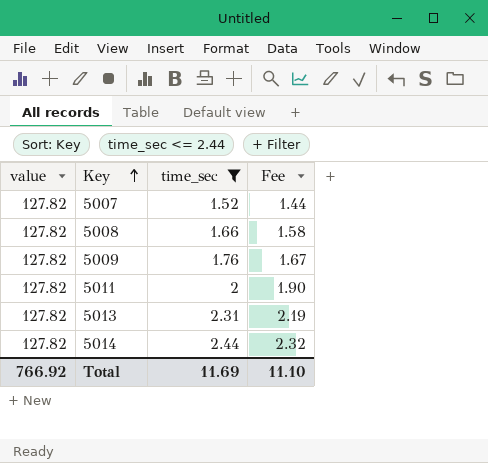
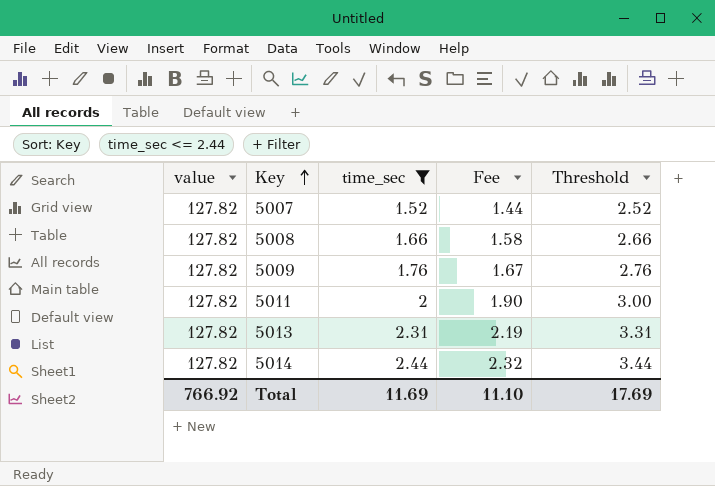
column Threshold | formula: none -> [time_sec] + 1

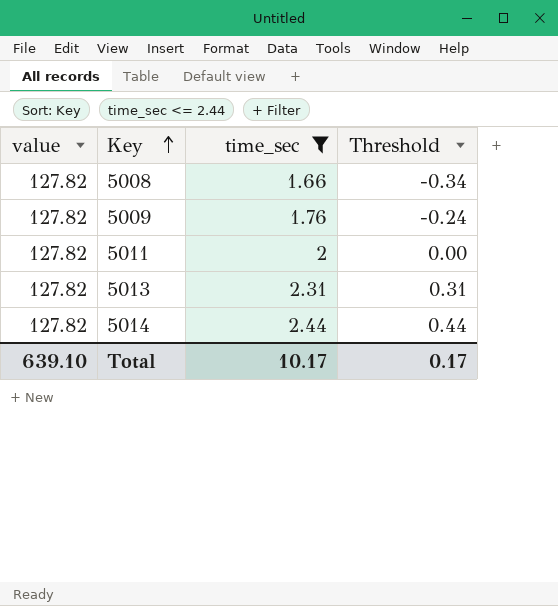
column Fee | formula: [time_sec] * 0.95 -> none
column Threshold | formula: [time_sec] + 1 -> [time_sec] - 2
row 5007: 127.82 | 1.52 | 1.44 | 2.52 -> none
Total | value: 766.92 -> 639.10
Total | time_sec: 11.69 -> 10.17
Total | Threshold: 17.69 -> 0.17

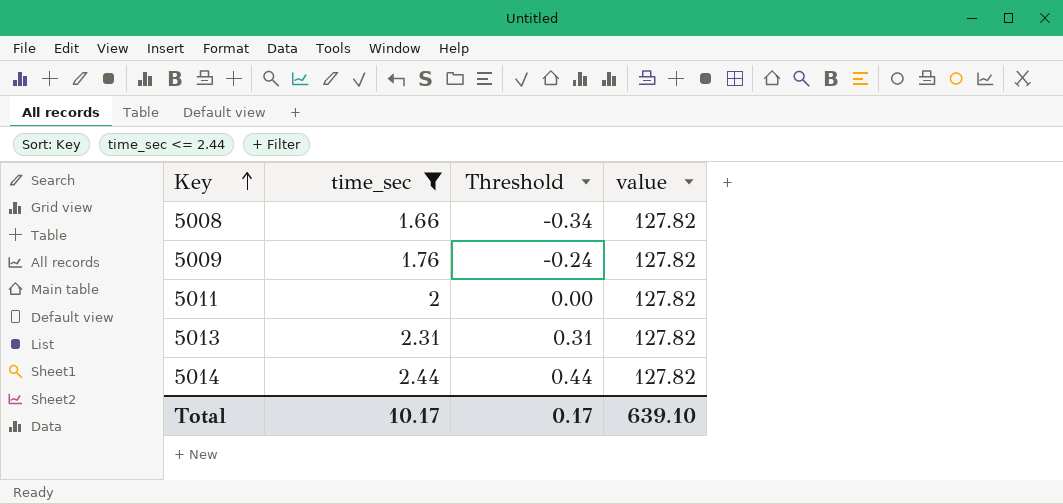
column value | position: 1 -> 4

